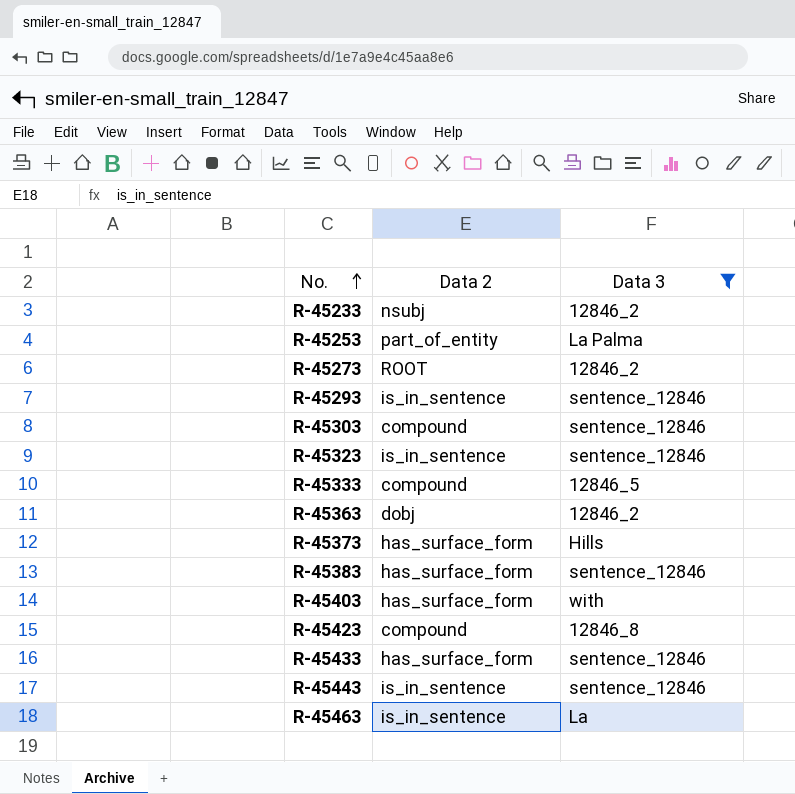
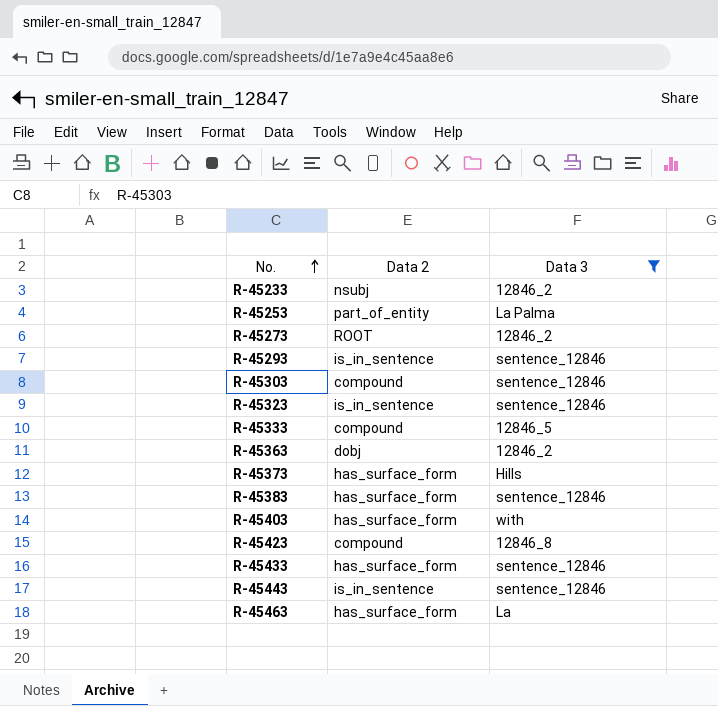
R-45463 | Data 2: is_in_sentence -> has_surface_form

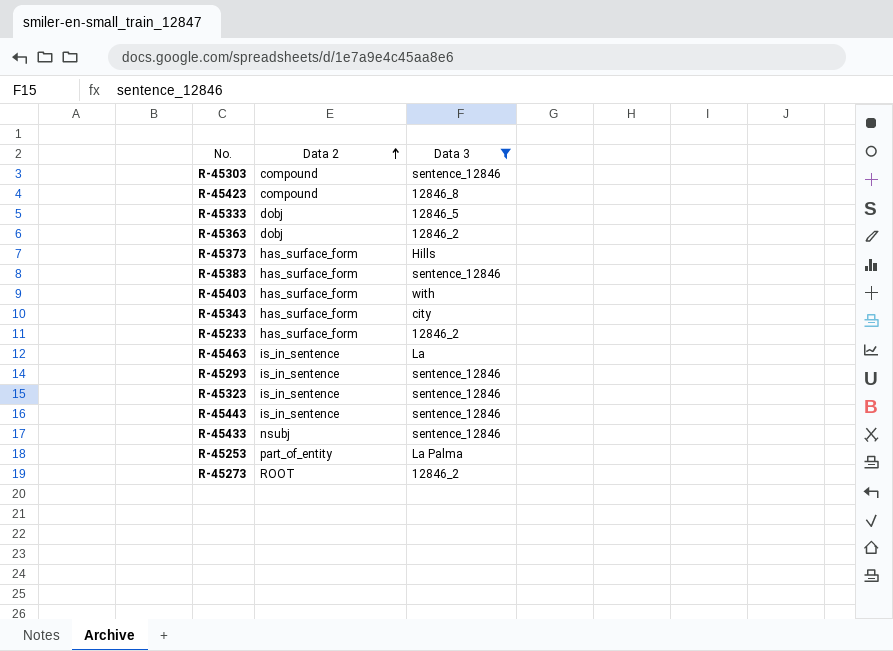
row order: No. ascending -> Data 2 ascending
R-45333 | Data 2: compound -> dobj
row R-45343: none -> has_surface_form | city
R-45233 | Data 2: nsubj -> has_surface_form
R-45463 | Data 2: has_surface_form -> is_in_sentence
R-45433 | Data 2: has_surface_form -> nsubj

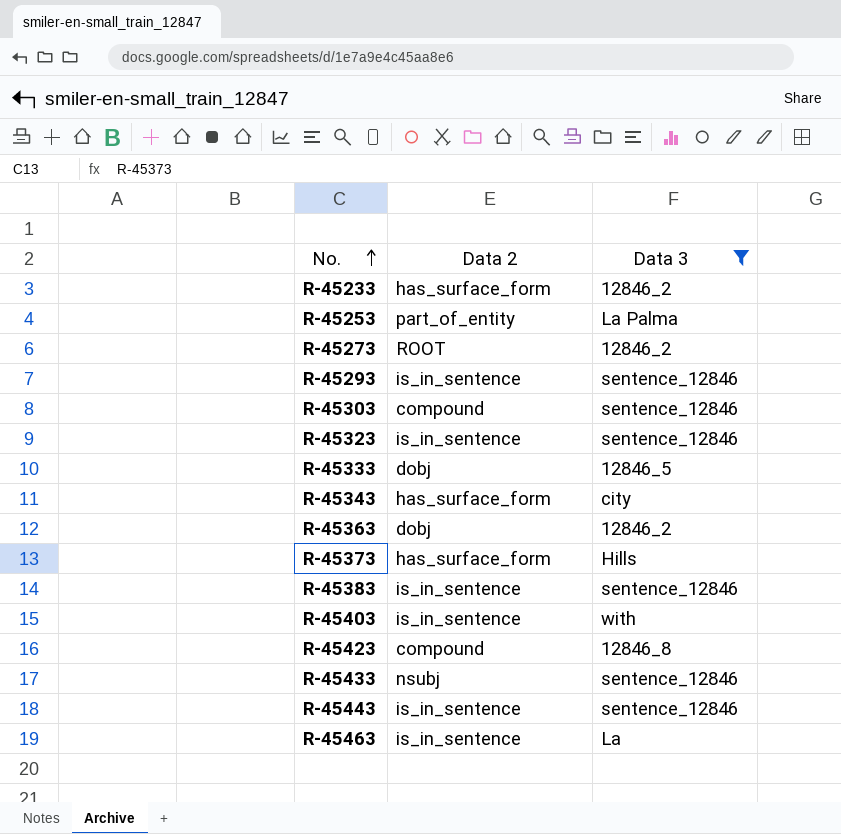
row order: Data 2 ascending -> No. ascending
R-45383 | Data 2: has_surface_form -> is_in_sentence
R-45403 | Data 2: has_surface_form -> is_in_sentence

